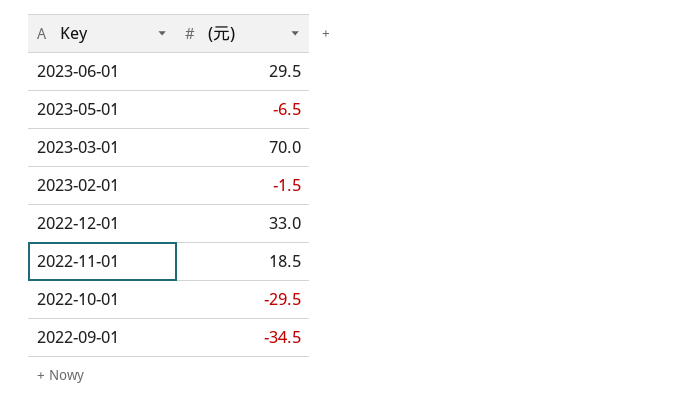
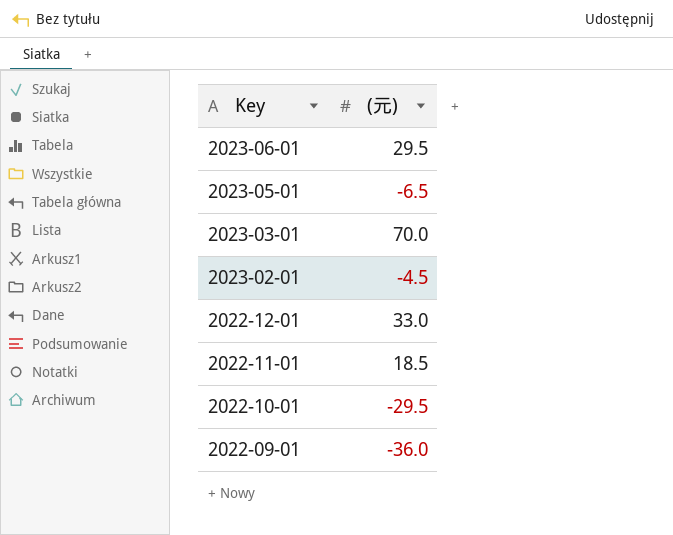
2023-02-01 | (元): -1.5 -> -4.5
2022-09-01 | (元): -34.5 -> -36.0

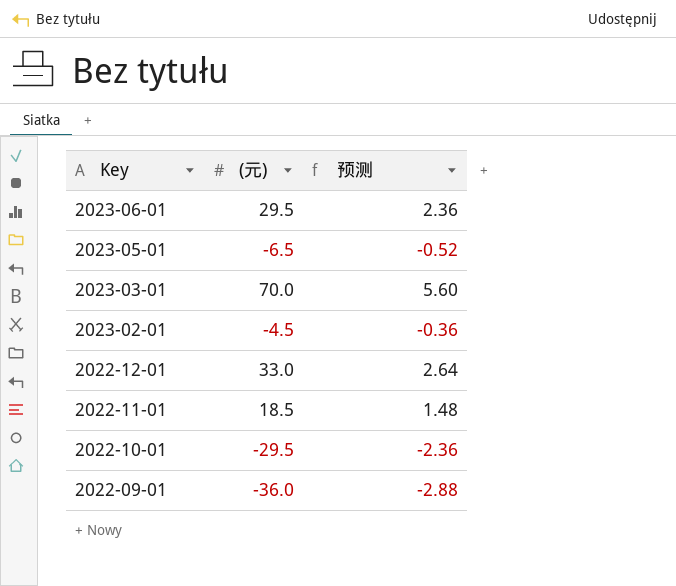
column 预测 | formula: none -> [(元)] * 0.08

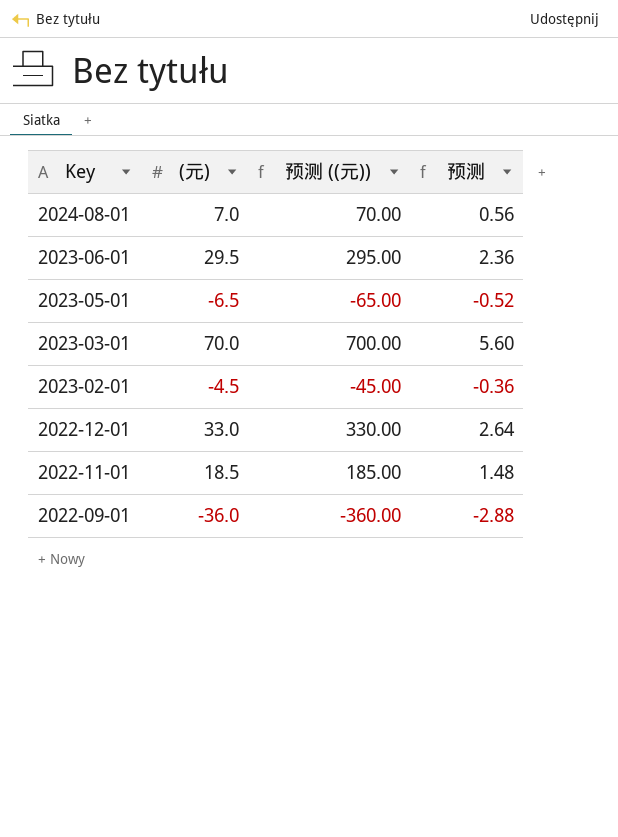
column 预测 ((元)) | formula: none -> [(元)] * 10
row 2022-10-01: -29.5 | -2.36 -> none
row 2024-08-01: none -> 7.0 | 70.00 | 0.56

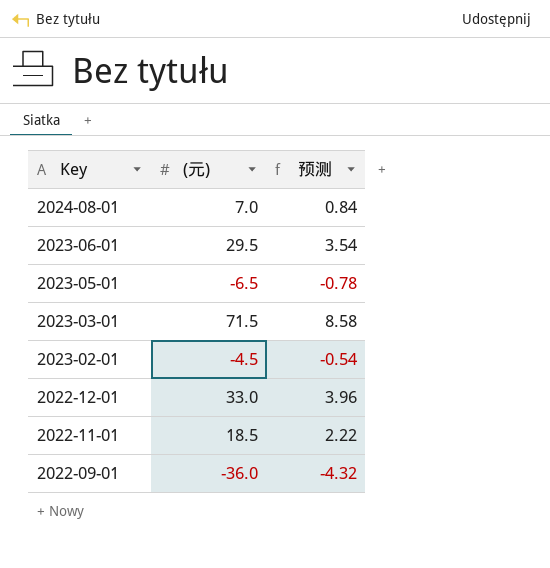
column 预测 ((元)) | formula: [(元)] * 10 -> none
column 预测 | formula: [(元)] * 0.08 -> [(元)] * 0.12
2023-03-01 | (元): 70.0 -> 71.5

